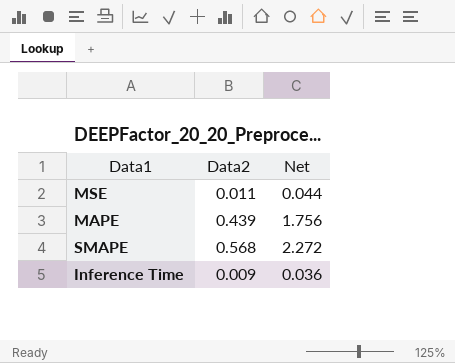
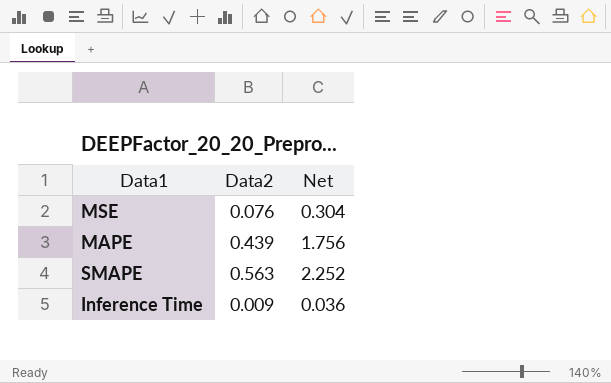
MSE | Data2: 0.011 -> 0.076
MSE | Net: 0.044 -> 0.304
SMAPE | Data2: 0.568 -> 0.563
SMAPE | Net: 2.272 -> 2.252

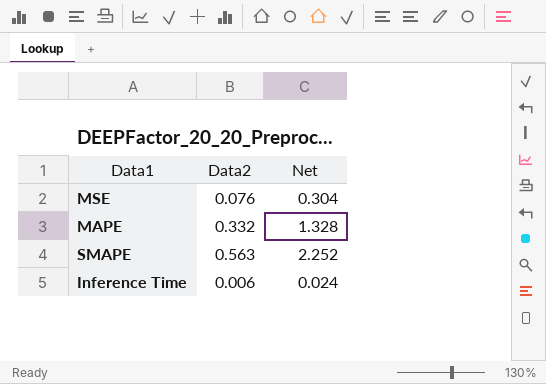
MAPE | Data2: 0.439 -> 0.332
MAPE | Net: 1.756 -> 1.328
Inference Time | Data2: 0.009 -> 0.006
Inference Time | Net: 0.036 -> 0.024

